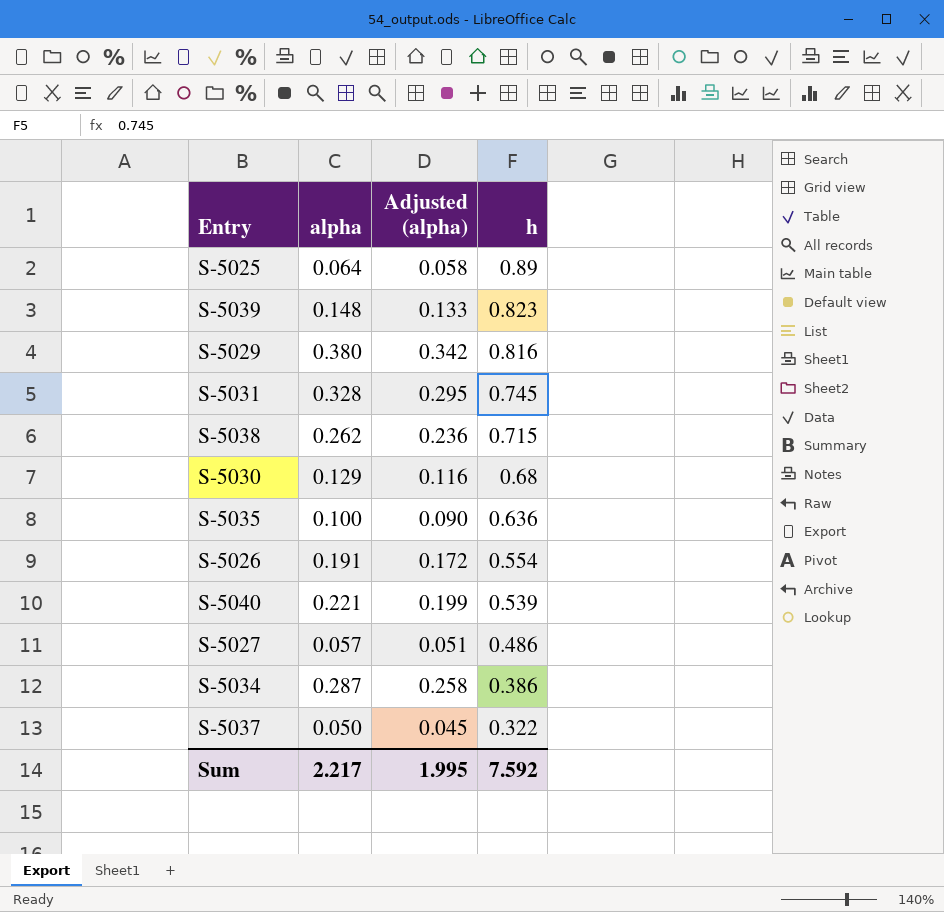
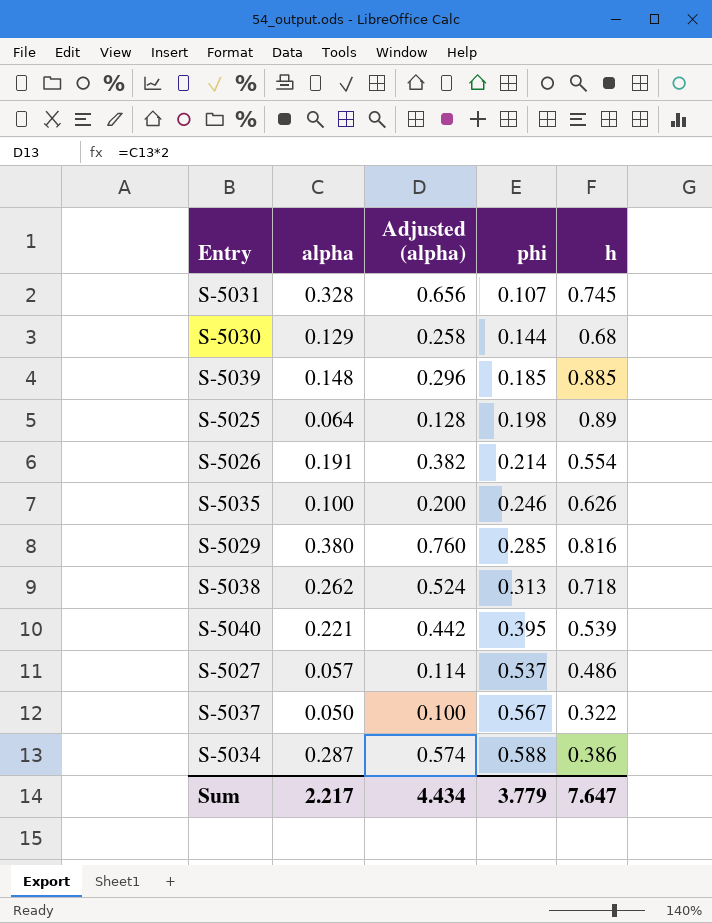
row order: h descending -> phi ascending
column Adjusted (alpha) | formula: [alpha] * 0.9 -> [alpha] * 2
column phi | position: none -> 4
S-5039 | h: 0.823 -> 0.885
S-5035 | h: 0.636 -> 0.626
S-5038 | h: 0.715 -> 0.718
Sum | Adjusted (alpha): 1.995 -> 4.434
Sum | h: 7.592 -> 7.647

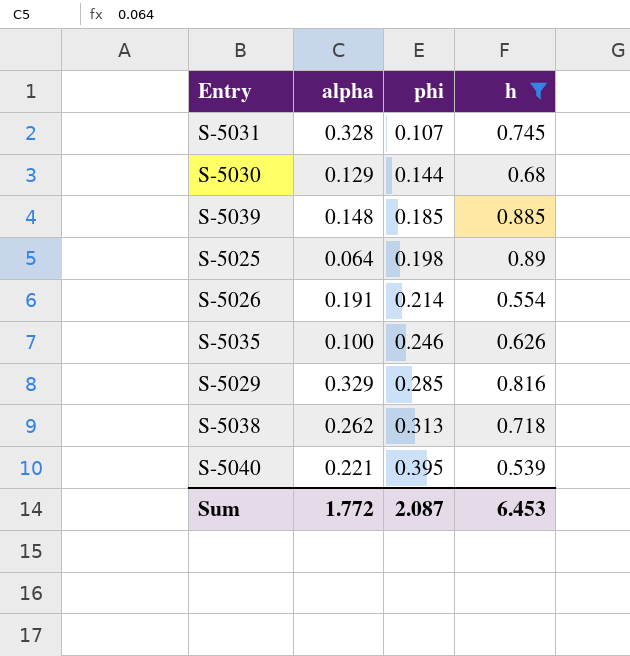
filter: none -> h >= 0.539
column Adjusted (alpha) | formula: [alpha] * 2 -> none
S-5029 | alpha: 0.380 -> 0.329
Sum | alpha: 2.217 -> 1.772
Sum | phi: 3.779 -> 2.087
Sum | h: 7.647 -> 6.453

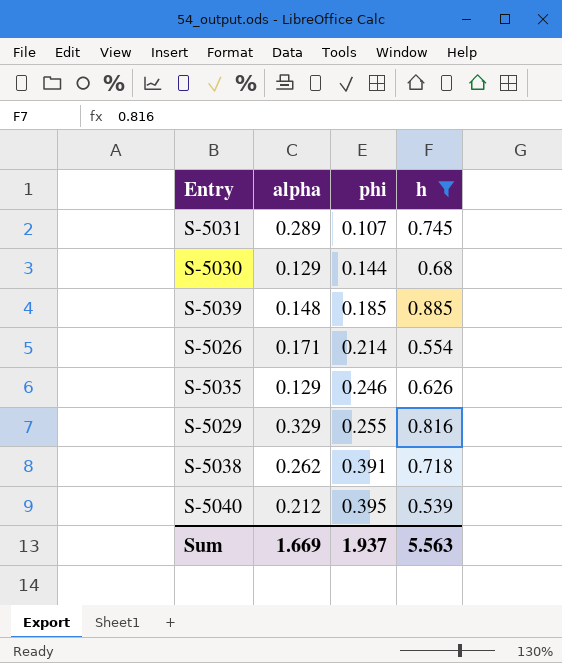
row S-5025: 0.064 | 0.198 | 0.89 -> none
S-5031 | alpha: 0.328 -> 0.289
S-5026 | alpha: 0.191 -> 0.171
S-5035 | alpha: 0.100 -> 0.129
S-5029 | phi: 0.285 -> 0.255
S-5038 | phi: 0.313 -> 0.391
S-5040 | alpha: 0.221 -> 0.212
Sum | alpha: 1.772 -> 1.669
Sum | phi: 2.087 -> 1.937
Sum | h: 6.453 -> 5.563

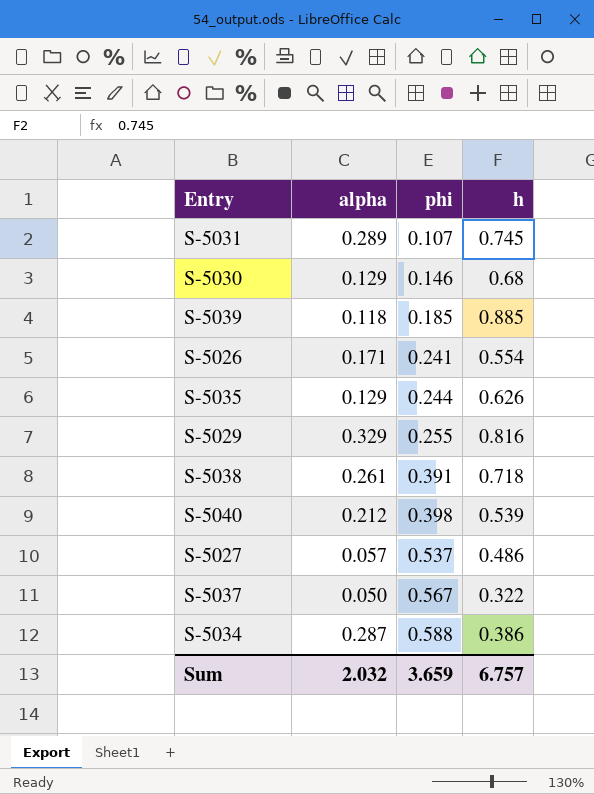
filter: h >= 0.539 -> none
S-5030 | phi: 0.144 -> 0.146
S-5039 | alpha: 0.148 -> 0.118
S-5026 | phi: 0.214 -> 0.241
S-5035 | phi: 0.246 -> 0.244
S-5038 | alpha: 0.262 -> 0.261
S-5040 | phi: 0.395 -> 0.398
Sum | alpha: 1.669 -> 2.032
Sum | phi: 1.937 -> 3.659
Sum | h: 5.563 -> 6.757

